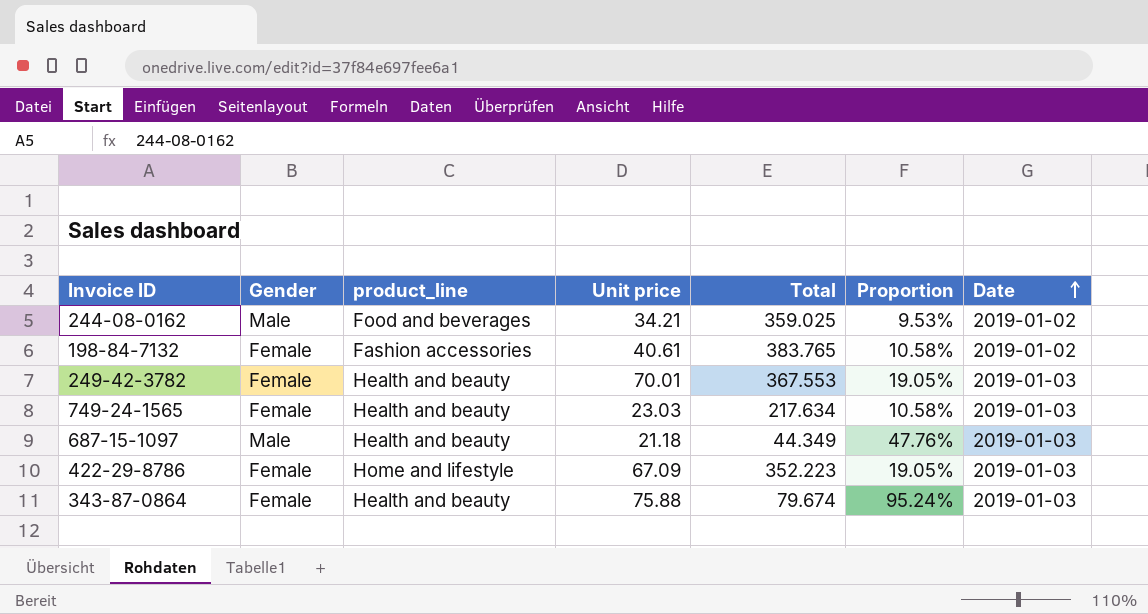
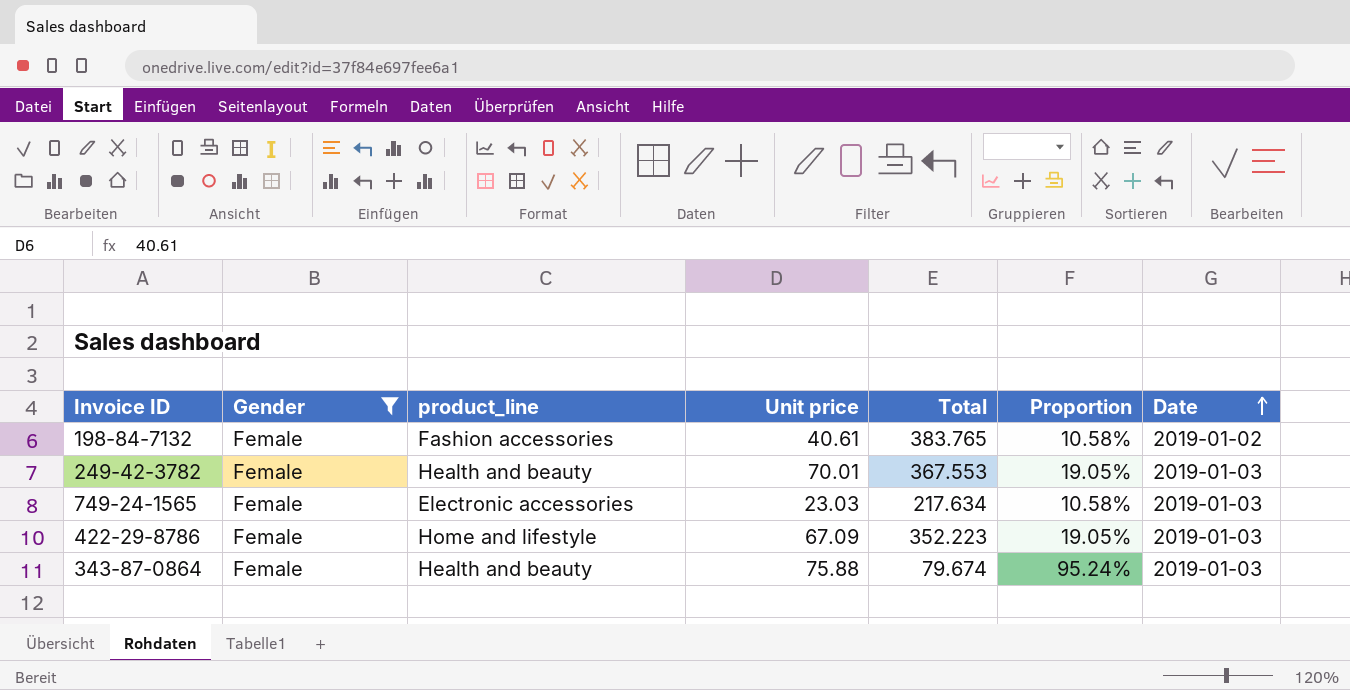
filter: none -> Gender = Female
749-24-1565 | product_line: Health and beauty -> Electronic accessories

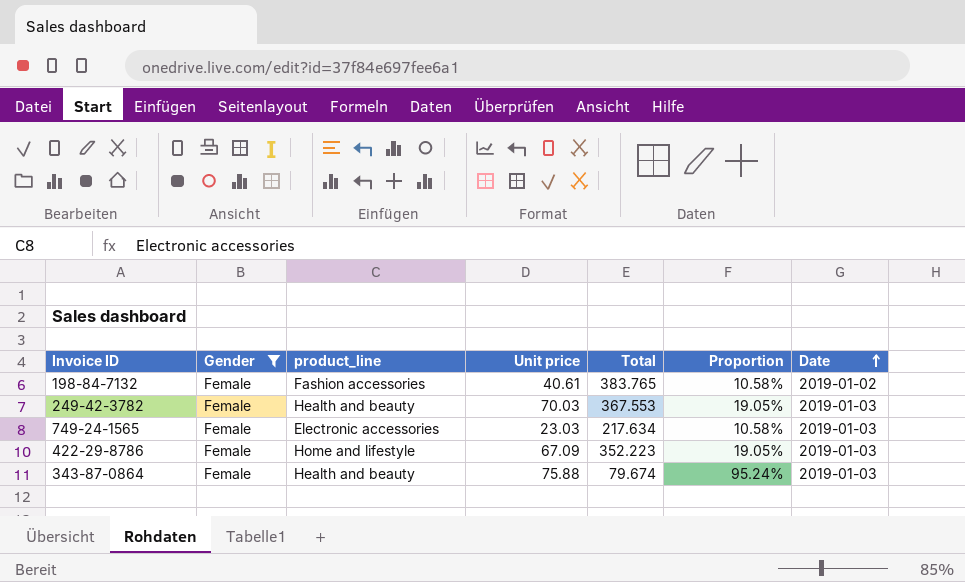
249-42-3782 | Unit price: 70.01 -> 70.03

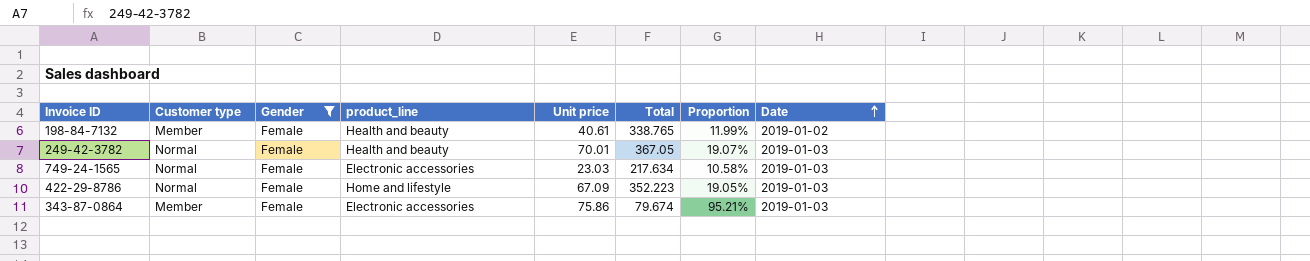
column Customer type | position: none -> 2
198-84-7132 | product_line: Fashion accessories -> Health and beauty
198-84-7132 | Total: 383.765 -> 338.765
198-84-7132 | Proportion: 10.58% -> 11.99%
249-42-3782 | Unit price: 70.03 -> 70.01
249-42-3782 | Total: 367.553 -> 367.05
249-42-3782 | Proportion: 19.05% -> 19.07%
343-87-0864 | product_line: Health and beauty -> Electronic accessories
343-87-0864 | Unit price: 75.88 -> 75.86
343-87-0864 | Proportion: 95.24% -> 95.21%

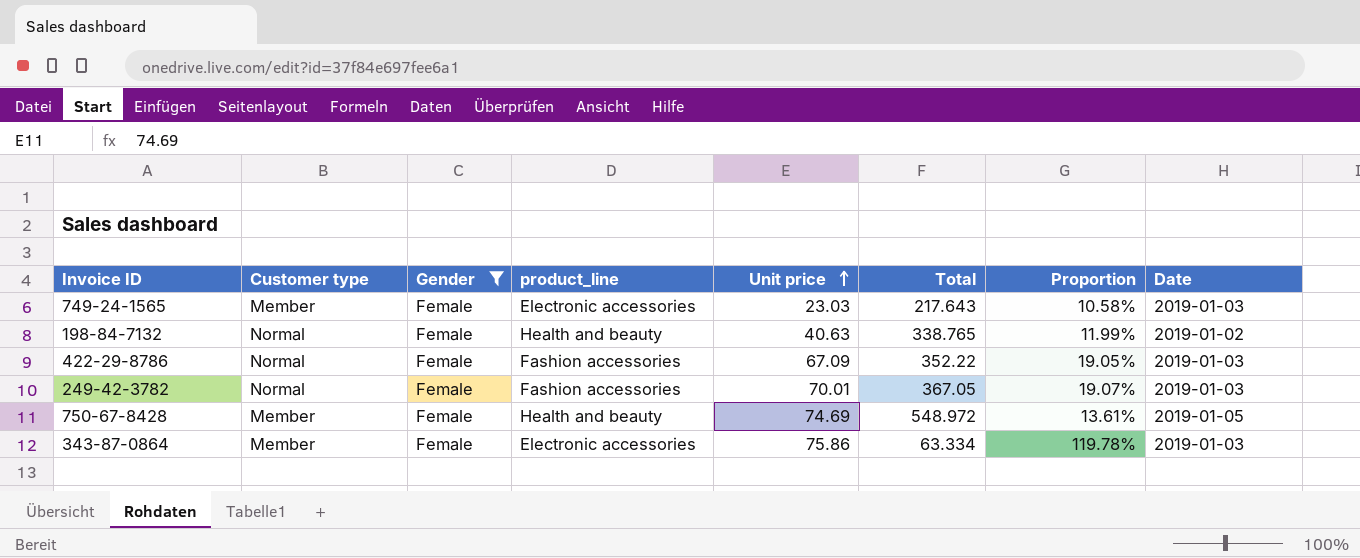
row order: Date ascending -> Unit price ascending
749-24-1565 | Customer type: Normal -> Member
749-24-1565 | Total: 217.634 -> 217.643
198-84-7132 | Customer type: Member -> Normal
198-84-7132 | Unit price: 40.61 -> 40.63
422-29-8786 | product_line: Home and lifestyle -> Fashion accessories
422-29-8786 | Total: 352.223 -> 352.22
249-42-3782 | product_line: Health and beauty -> Fashion accessories
row 750-67-8428: none -> Member | Female | Health and beauty | 74.69 | 548.972 | 13.61% | 2019-01-05
343-87-0864 | Total: 79.674 -> 63.334
343-87-0864 | Proportion: 95.21% -> 119.78%

